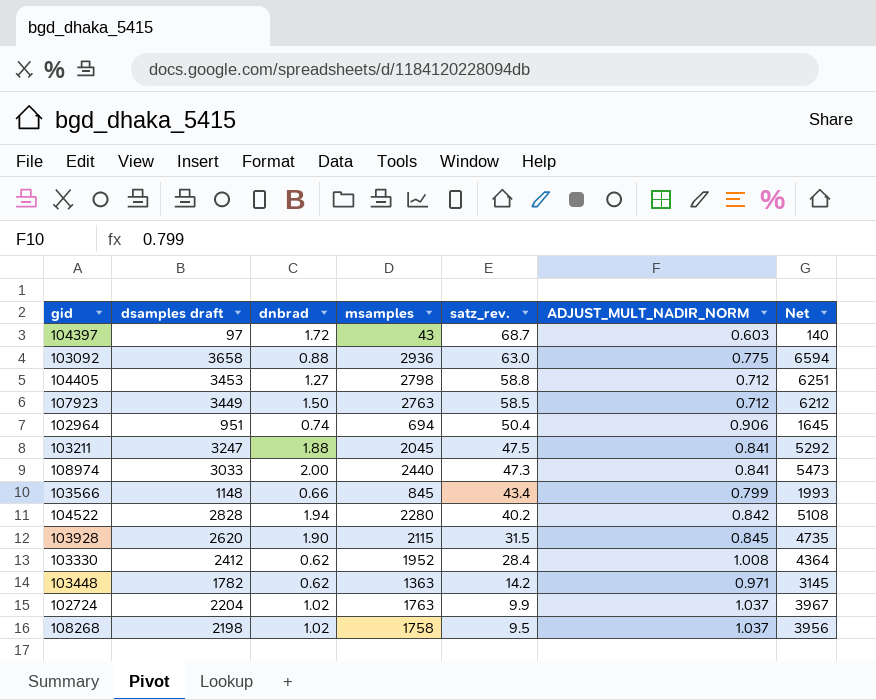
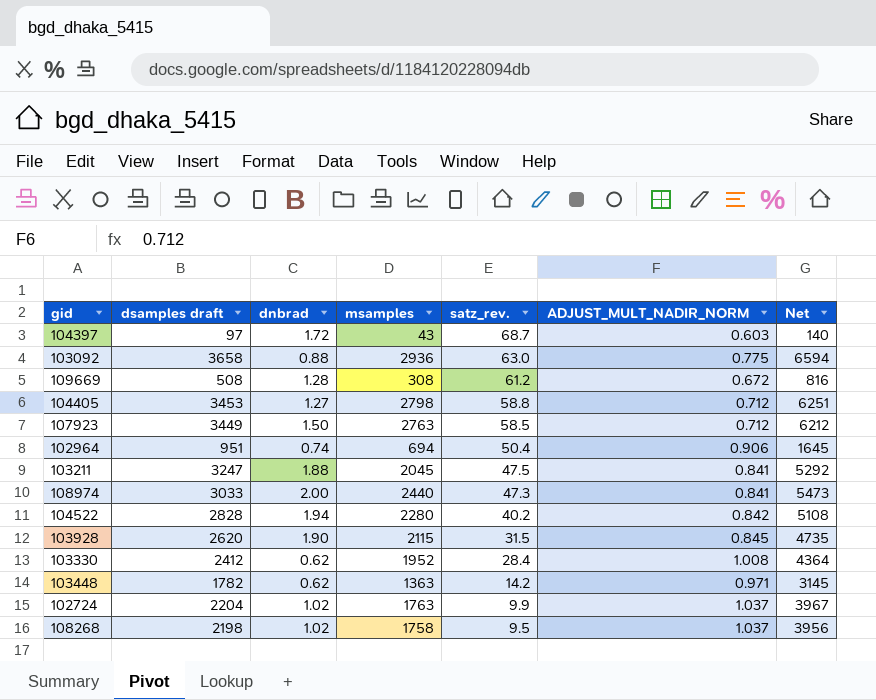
row 103566: 1148 | 0.66 | 845 | 43.4 | 0.799 | 1993 -> none
row 109669: none -> 508 | 1.28 | 308 | 61.2 | 0.672 | 816

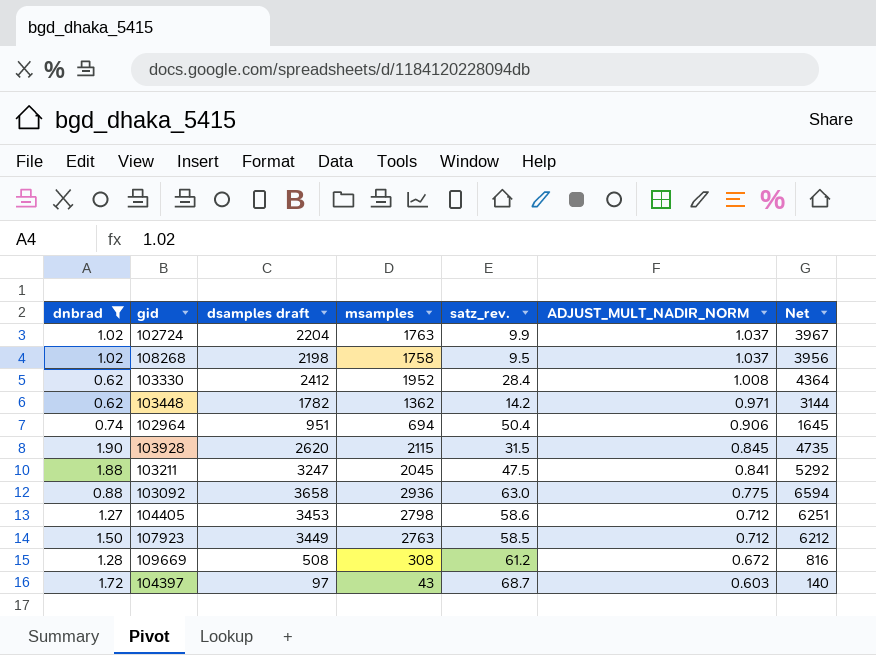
filter: none -> dnbrad <= 1.90
row order: satz_rev. descending -> ADJUST_MULT_NADIR_NORM descending
column dnbrad | position: 3 -> 1
103448 | msamples: 1363 -> 1362
103448 | Net: 3145 -> 3144
104405 | satz_rev.: 58.8 -> 58.6

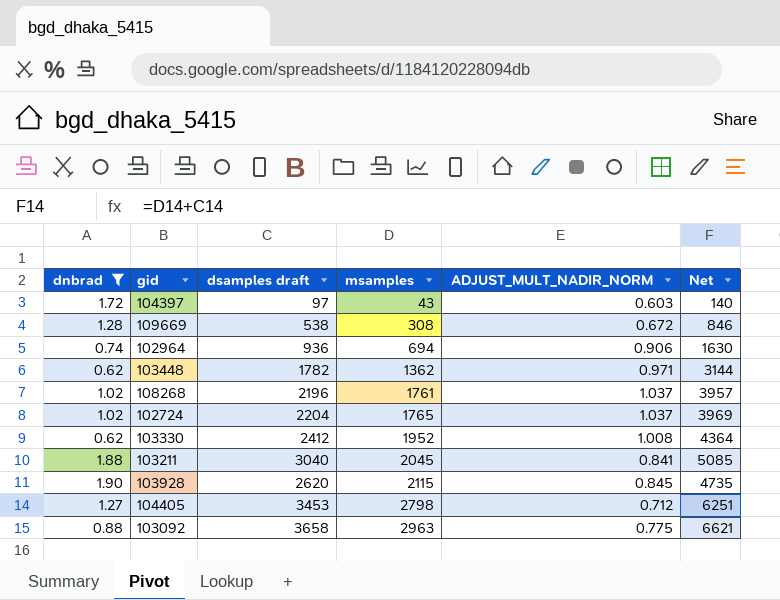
row order: ADJUST_MULT_NADIR_NORM descending -> msamples ascending
column satz_rev. | position: 5 -> none
row 107923: 1.50 | 3449 | 2763 | 58.5 | 0.712 | 6212 -> none
109669 | dsamples draft: 508 -> 538
109669 | Net: 816 -> 846
102964 | dsamples draft: 951 -> 936
102964 | Net: 1645 -> 1630
108268 | dsamples draft: 2198 -> 2196
108268 | msamples: 1758 -> 1761
108268 | Net: 3956 -> 3957
102724 | msamples: 1763 -> 1765
102724 | Net: 3967 -> 3969
103211 | dsamples draft: 3247 -> 3040
103211 | Net: 5292 -> 5085
103092 | msamples: 2936 -> 2963
103092 | Net: 6594 -> 6621

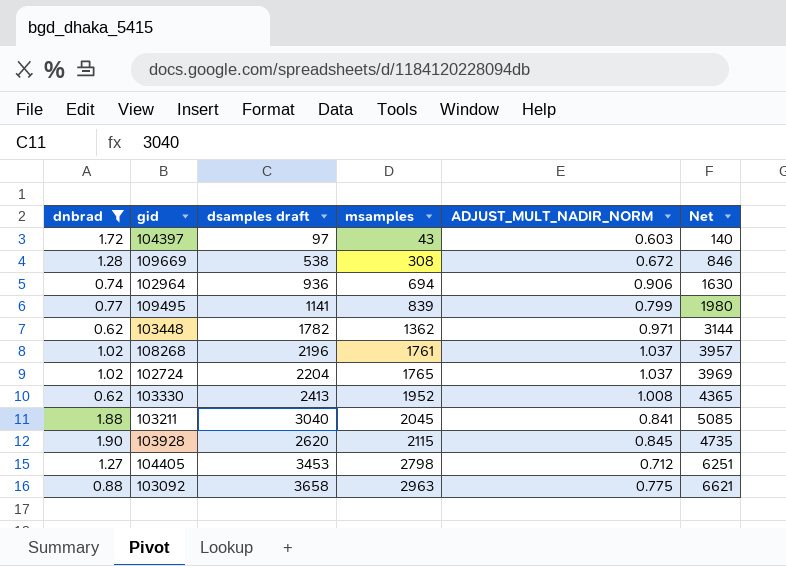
row 109495: none -> 0.77 | 1141 | 839 | 0.799 | 1980
103330 | dsamples draft: 2412 -> 2413
103330 | Net: 4364 -> 4365

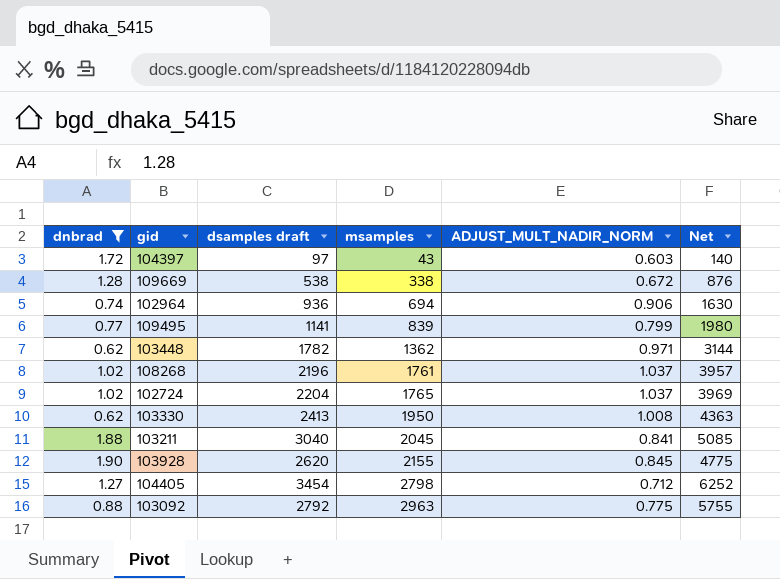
109669 | msamples: 308 -> 338
109669 | Net: 846 -> 876
103330 | msamples: 1952 -> 1950
103330 | Net: 4365 -> 4363
103928 | msamples: 2115 -> 2155
103928 | Net: 4735 -> 4775
104405 | dsamples draft: 3453 -> 3454
104405 | Net: 6251 -> 6252
103092 | dsamples draft: 3658 -> 2792
103092 | Net: 6621 -> 5755

